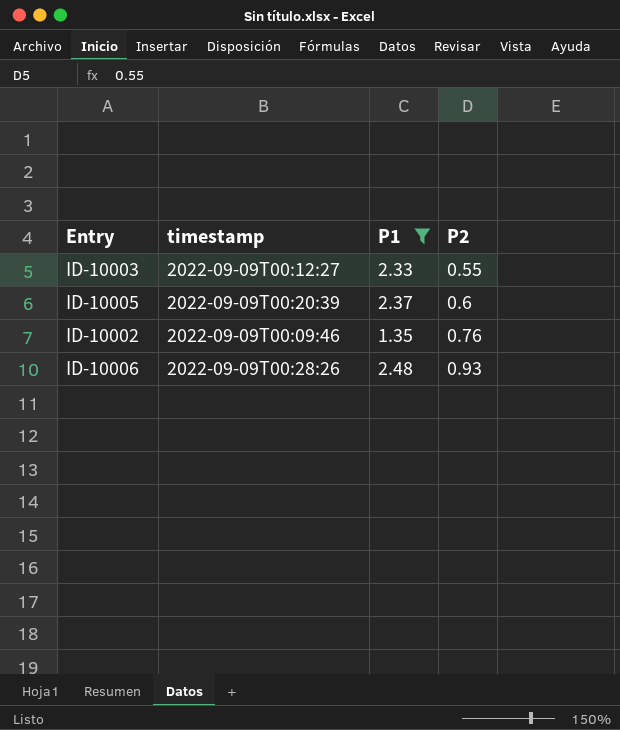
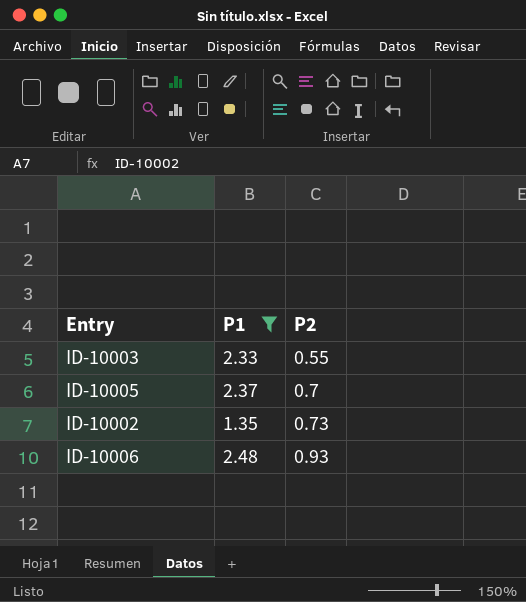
column timestamp | position: 2 -> none
ID-10005 | P2: 0.6 -> 0.7
ID-10002 | P2: 0.76 -> 0.73

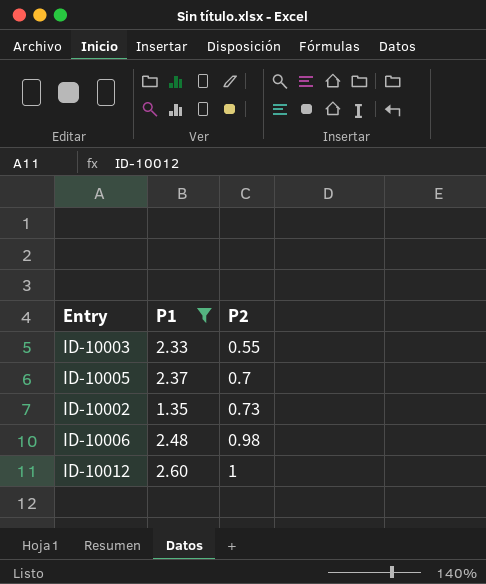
ID-10006 | P2: 0.93 -> 0.98
row ID-10012: none -> 2.60 | 1

